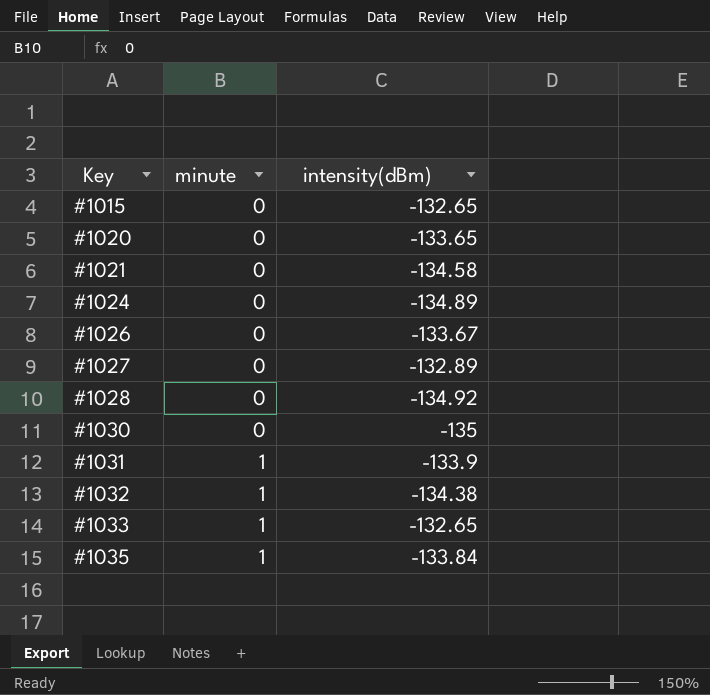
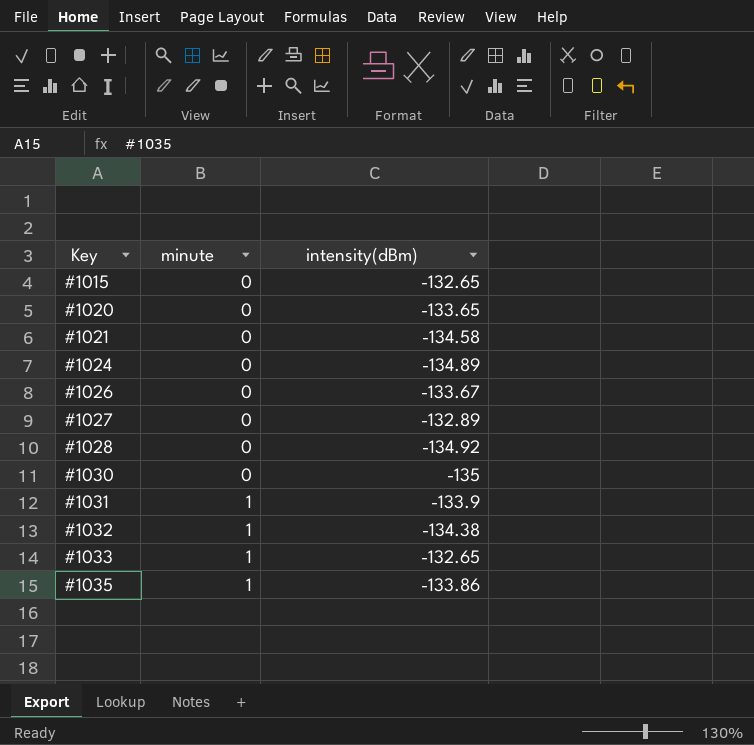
#1035 | intensity(dBm): -133.84 -> -133.86

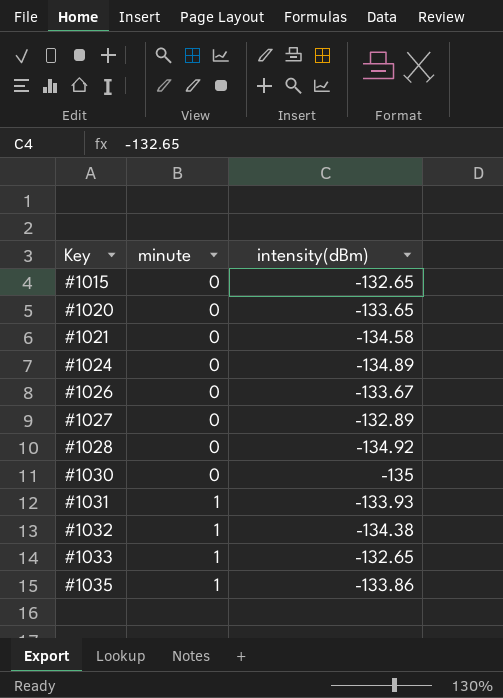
#1031 | intensity(dBm): -133.9 -> -133.93

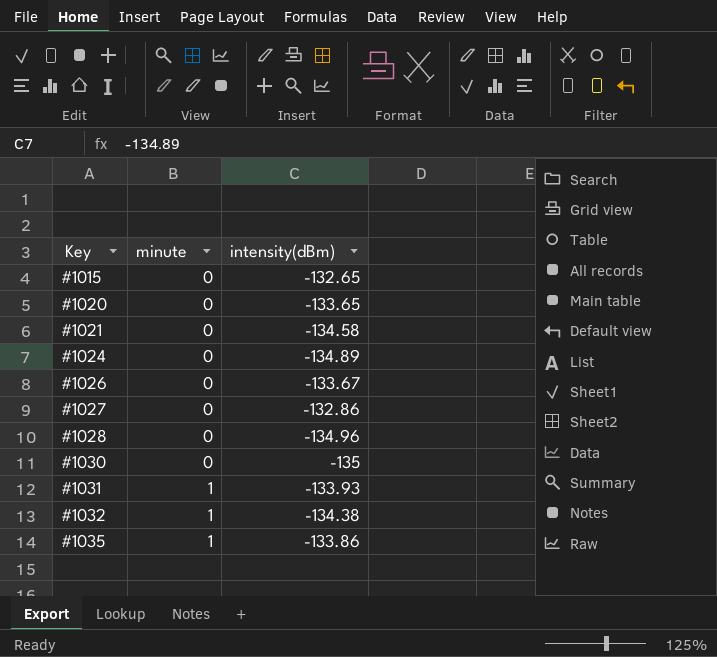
row #1033: 1 | -132.65 -> none
#1027 | intensity(dBm): -132.89 -> -132.86
#1028 | intensity(dBm): -134.92 -> -134.96

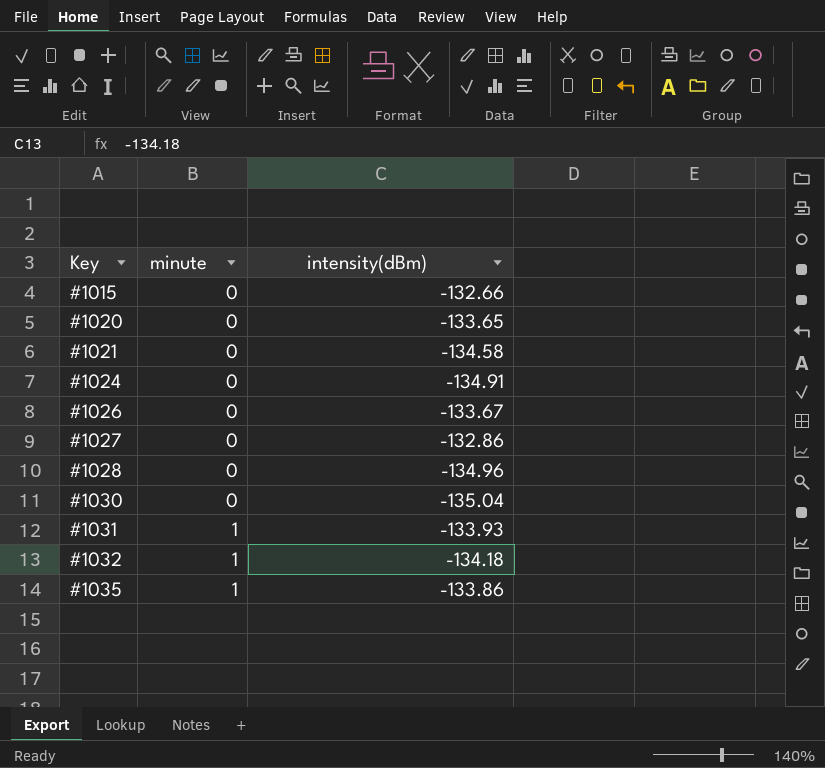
#1015 | intensity(dBm): -132.65 -> -132.66
#1024 | intensity(dBm): -134.89 -> -134.91
#1030 | intensity(dBm): -135 -> -135.04
#1032 | intensity(dBm): -134.38 -> -134.18

